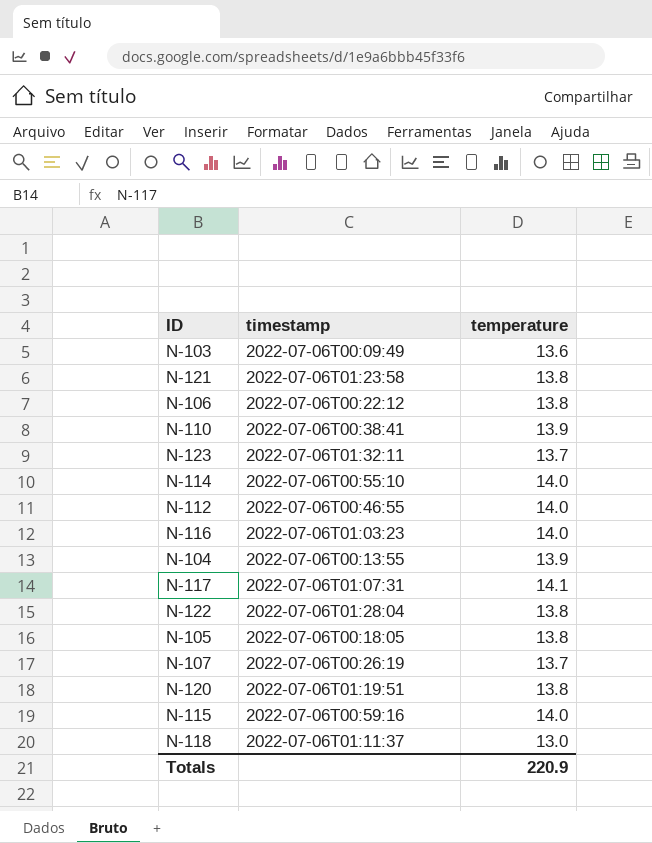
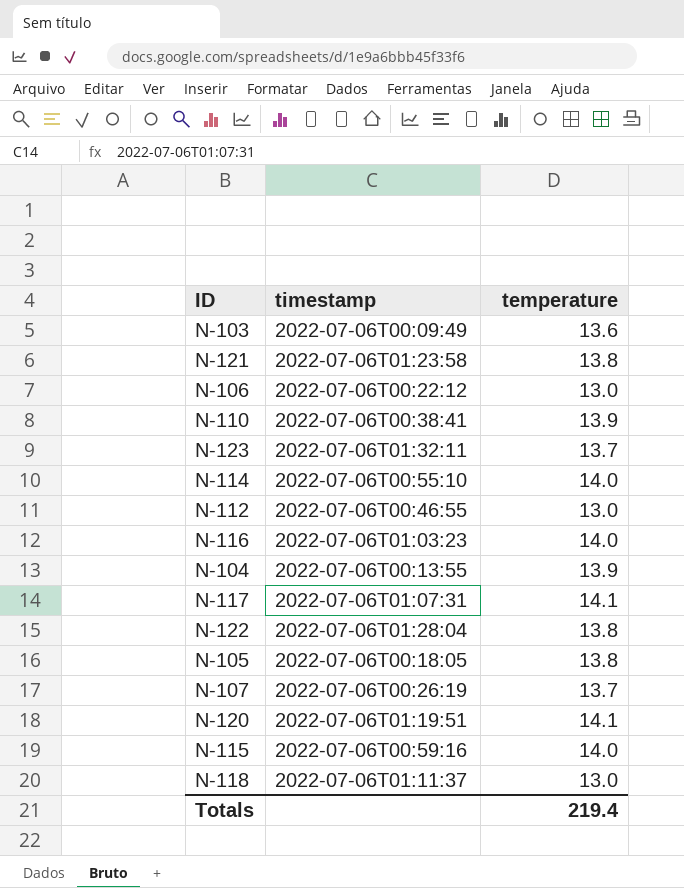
N-106 | temperature: 13.8 -> 13.0
N-112 | temperature: 14.0 -> 13.0
N-120 | temperature: 13.8 -> 14.1
Totals | temperature: 220.9 -> 219.4

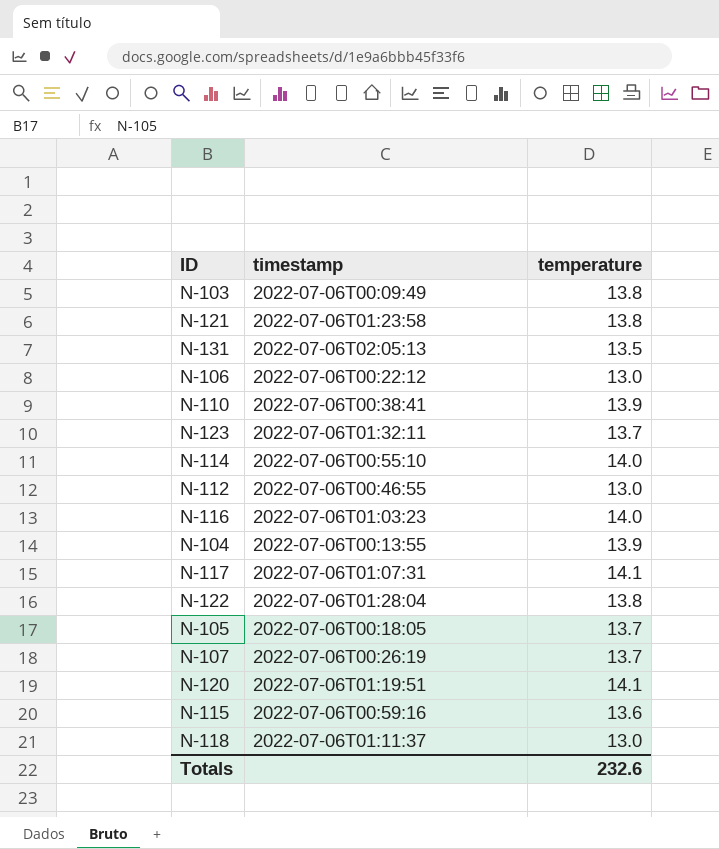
N-103 | temperature: 13.6 -> 13.8
row N-131: none -> 2022-07-06T02:05:13 | 13.5
N-105 | temperature: 13.8 -> 13.7
N-115 | temperature: 14.0 -> 13.6
Totals | temperature: 219.4 -> 232.6

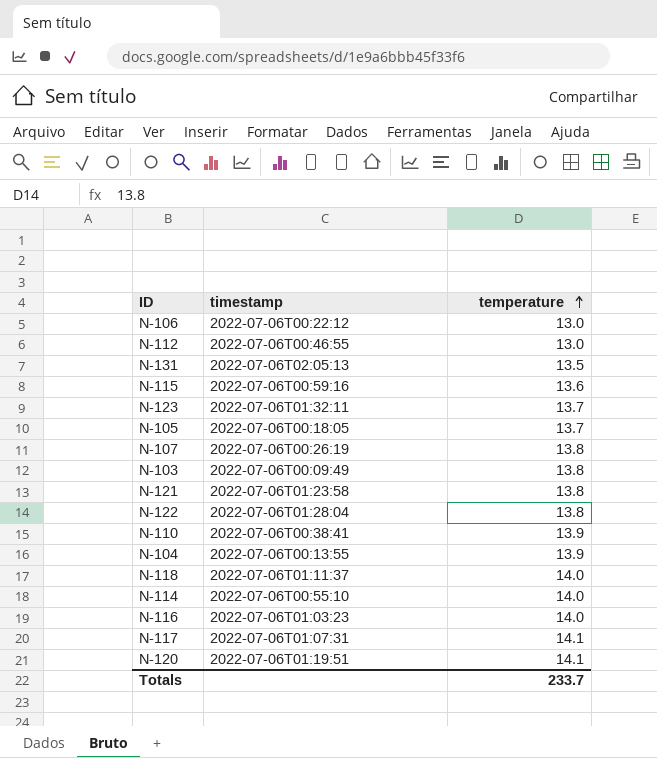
row order: none -> temperature ascending
N-107 | temperature: 13.7 -> 13.8
N-118 | temperature: 13.0 -> 14.0
Totals | temperature: 232.6 -> 233.7

